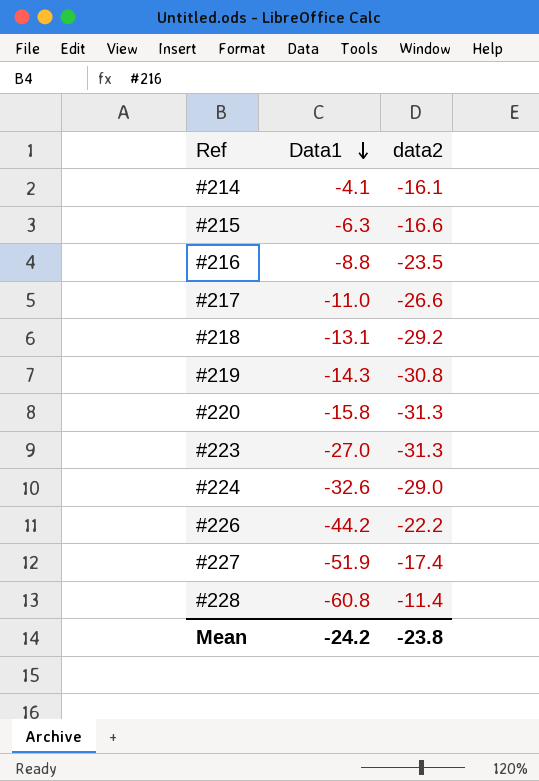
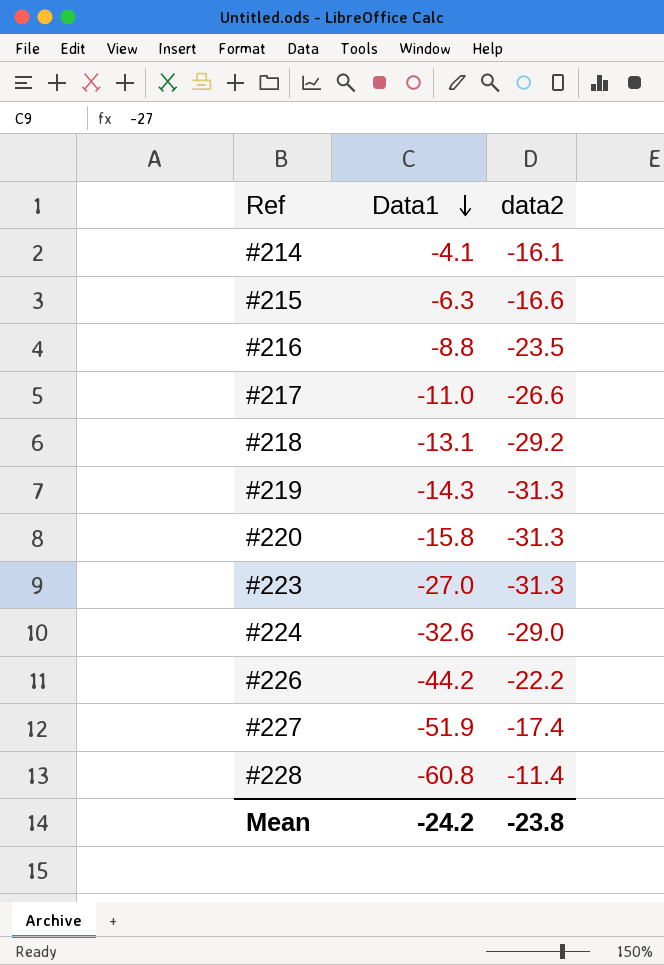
#219 | data2: -30.8 -> -31.3

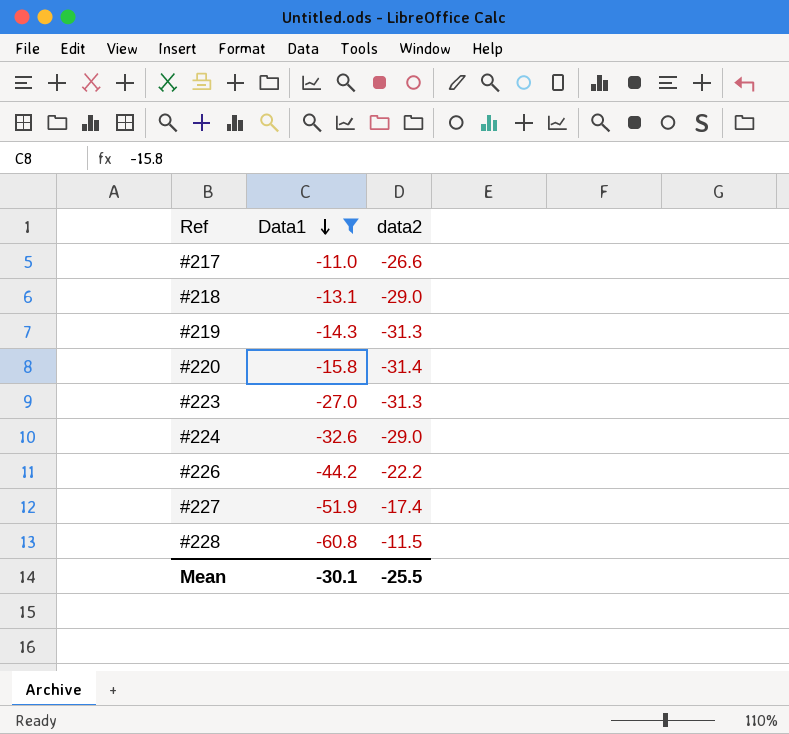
filter: none -> Data1 <= -11.0
#218 | data2: -29.2 -> -29.0
#220 | data2: -31.3 -> -31.4
#228 | data2: -11.4 -> -11.5
Mean | Data1: -24.2 -> -30.1
Mean | data2: -23.8 -> -25.5

